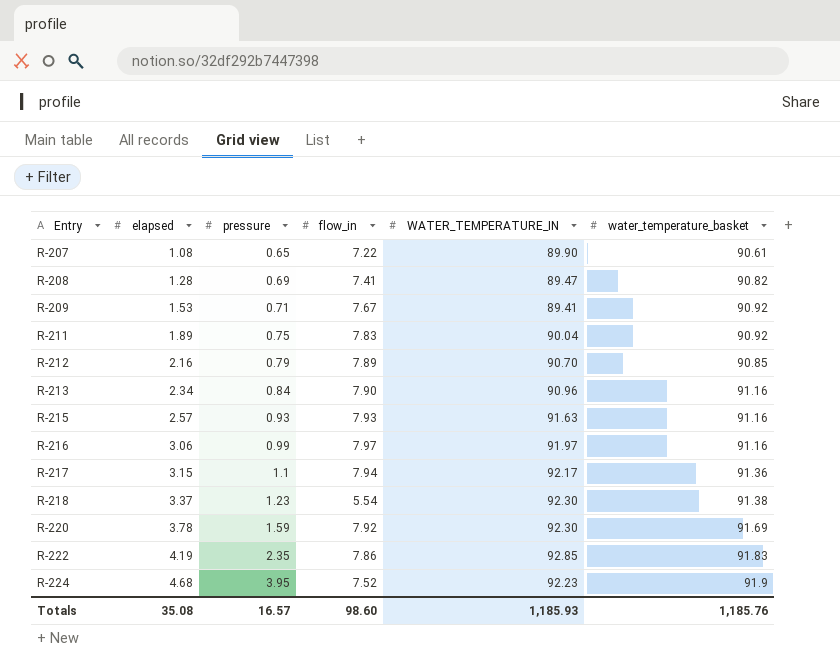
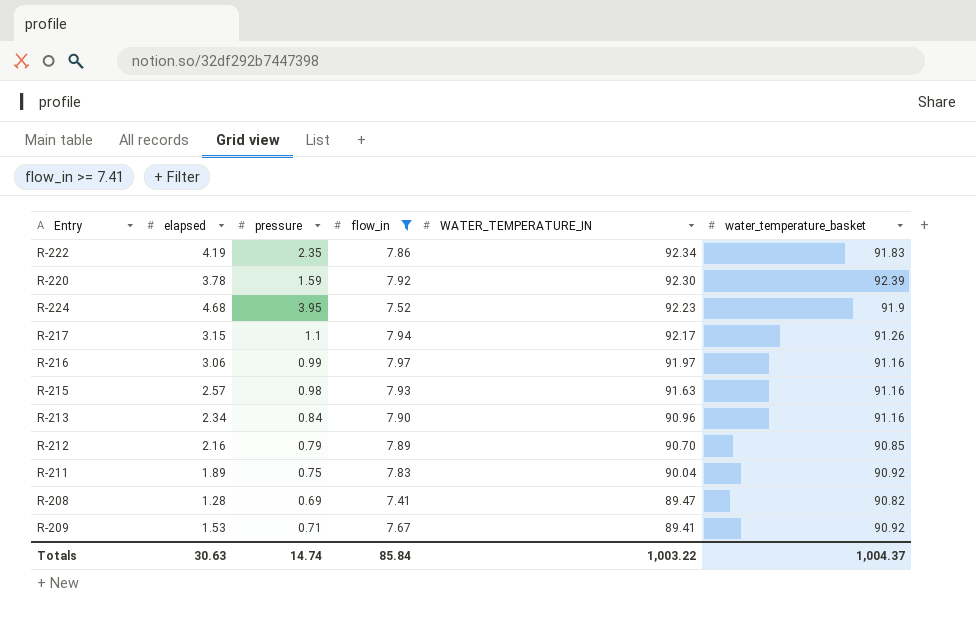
filter: none -> flow_in >= 7.41
row order: Entry ascending -> WATER_TEMPERATURE_IN descending
R-222 | WATER_TEMPERATURE_IN: 92.85 -> 92.34
R-220 | water_temperature_basket: 91.69 -> 92.39
R-217 | water_temperature_basket: 91.36 -> 91.26
R-215 | pressure: 0.93 -> 0.98
Totals | elapsed: 35.08 -> 30.63
Totals | pressure: 16.57 -> 14.74
Totals | flow_in: 98.60 -> 85.84
Totals | WATER_TEMPERATURE_IN: 1,185.93 -> 1,003.22
Totals | water_temperature_basket: 1,185.76 -> 1,004.37

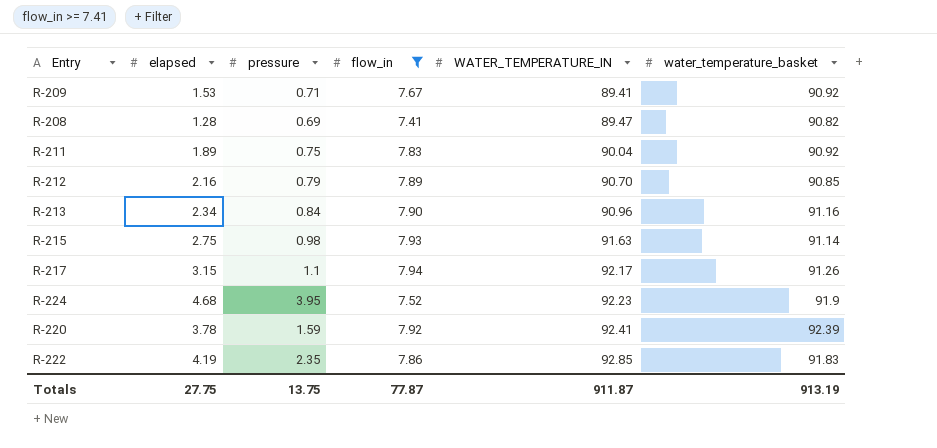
row order: WATER_TEMPERATURE_IN descending -> WATER_TEMPERATURE_IN ascending
row R-216: 3.06 | 0.99 | 7.97 | 91.97 | 91.16 -> none
R-215 | elapsed: 2.57 -> 2.75
R-215 | water_temperature_basket: 91.16 -> 91.14
R-220 | WATER_TEMPERATURE_IN: 92.30 -> 92.41
R-222 | WATER_TEMPERATURE_IN: 92.34 -> 92.85
Totals | elapsed: 30.63 -> 27.75
Totals | pressure: 14.74 -> 13.75
Totals | flow_in: 85.84 -> 77.87
Totals | WATER_TEMPERATURE_IN: 1,003.22 -> 911.87
Totals | water_temperature_basket: 1,004.37 -> 913.19

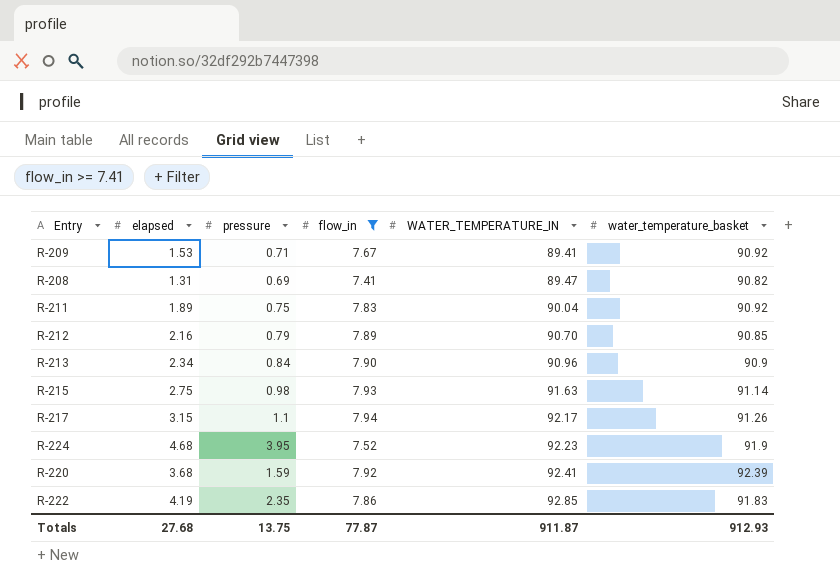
R-208 | elapsed: 1.28 -> 1.31
R-213 | water_temperature_basket: 91.16 -> 90.9
R-220 | elapsed: 3.78 -> 3.68
Totals | elapsed: 27.75 -> 27.68
Totals | water_temperature_basket: 913.19 -> 912.93

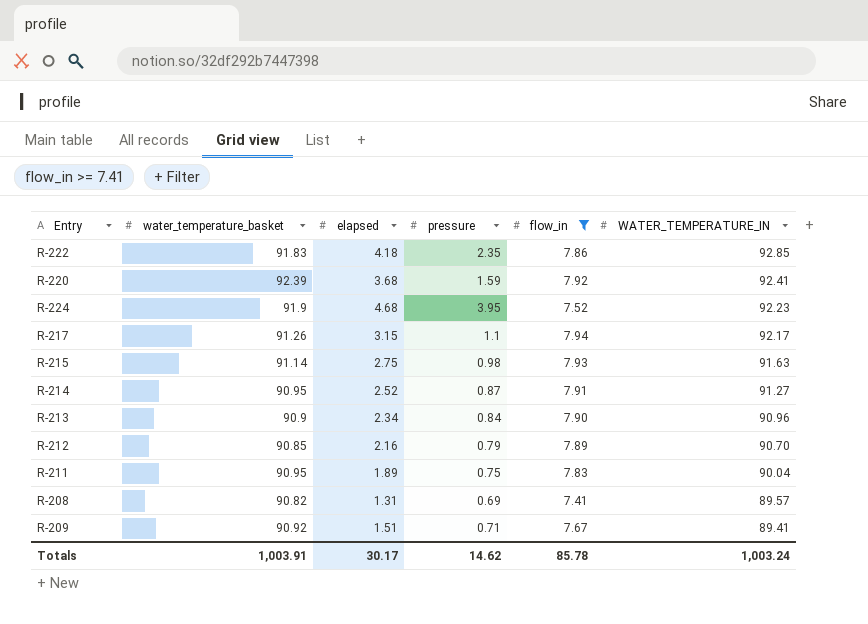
row order: WATER_TEMPERATURE_IN ascending -> WATER_TEMPERATURE_IN descending
column water_temperature_basket | position: 6 -> 2
R-222 | elapsed: 4.19 -> 4.18
row R-214: none -> 90.95 | 2.52 | 0.87 | 7.91 | 91.27
R-211 | water_temperature_basket: 90.92 -> 90.95
R-208 | WATER_TEMPERATURE_IN: 89.47 -> 89.57
R-209 | elapsed: 1.53 -> 1.51
Totals | water_temperature_basket: 912.93 -> 1,003.91
Totals | elapsed: 27.68 -> 30.17
Totals | pressure: 13.75 -> 14.62
Totals | flow_in: 77.87 -> 85.78
Totals | WATER_TEMPERATURE_IN: 911.87 -> 1,003.24

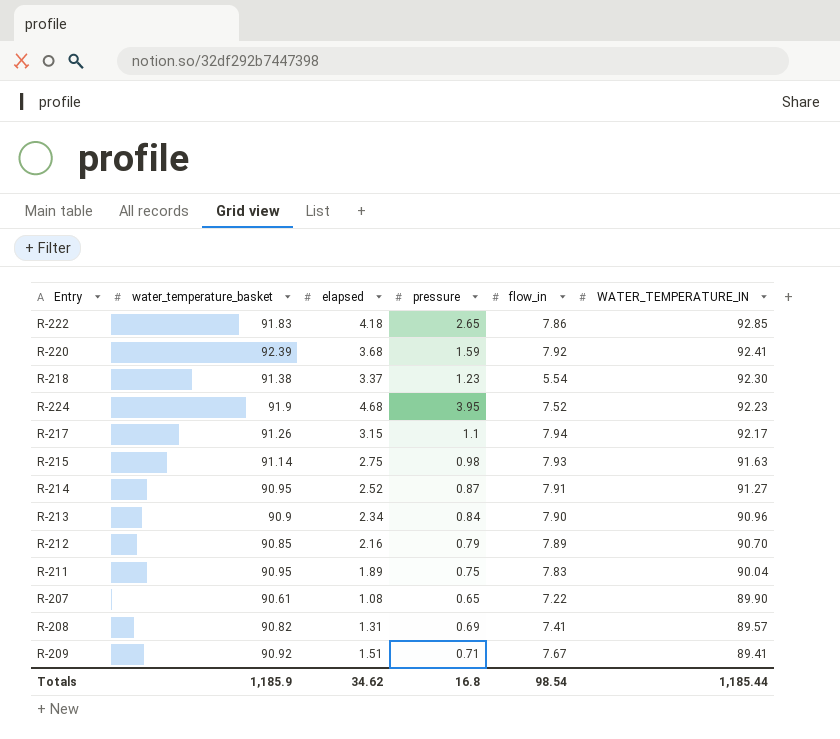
filter: flow_in >= 7.41 -> none
R-222 | pressure: 2.35 -> 2.65
Totals | water_temperature_basket: 1,003.91 -> 1,185.9
Totals | elapsed: 30.17 -> 34.62
Totals | pressure: 14.62 -> 16.8
Totals | flow_in: 85.78 -> 98.54
Totals | WATER_TEMPERATURE_IN: 1,003.24 -> 1,185.44

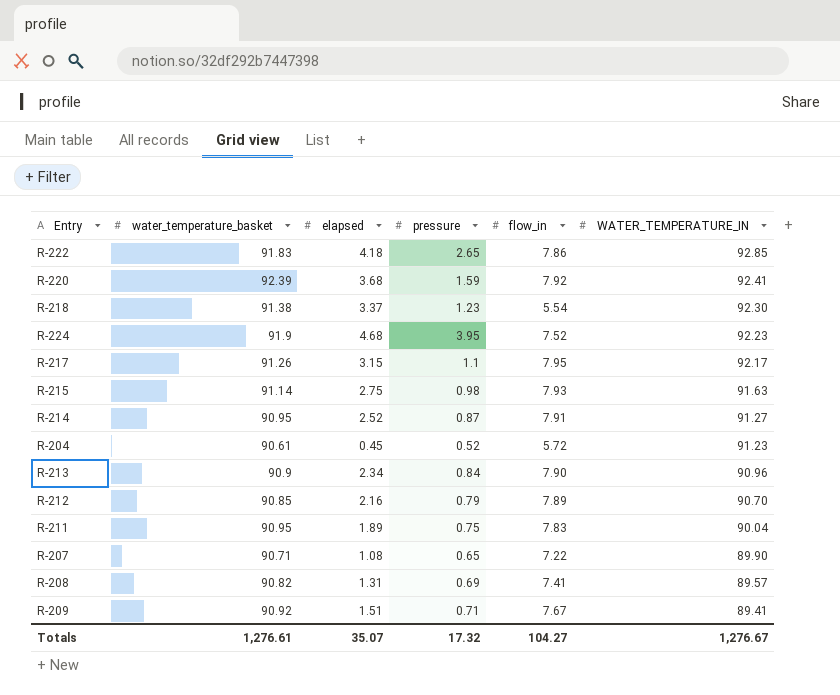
R-217 | flow_in: 7.94 -> 7.95
row R-204: none -> 90.61 | 0.45 | 0.52 | 5.72 | 91.23
R-207 | water_temperature_basket: 90.61 -> 90.71
Totals | water_temperature_basket: 1,185.9 -> 1,276.61
Totals | elapsed: 34.62 -> 35.07
Totals | pressure: 16.8 -> 17.32
Totals | flow_in: 98.54 -> 104.27
Totals | WATER_TEMPERATURE_IN: 1,185.44 -> 1,276.67

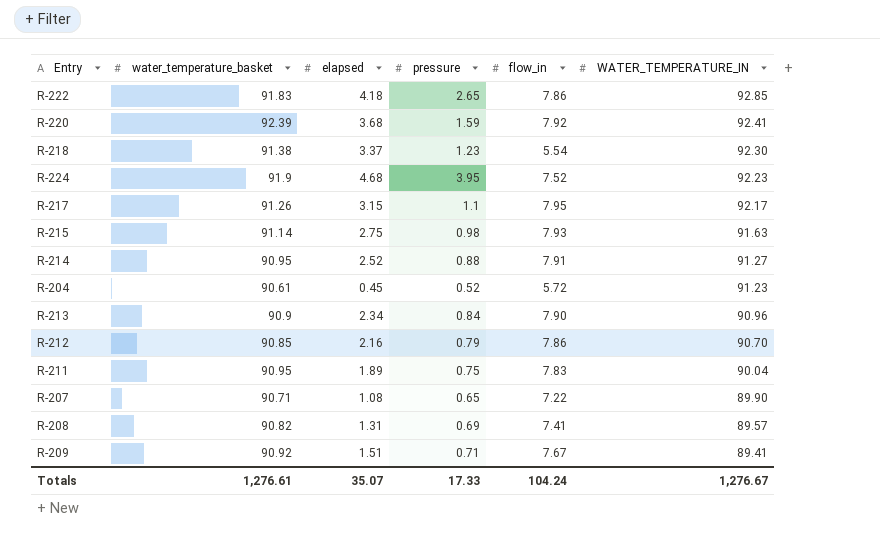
R-214 | pressure: 0.87 -> 0.88
R-212 | flow_in: 7.89 -> 7.86
Totals | pressure: 17.32 -> 17.33
Totals | flow_in: 104.27 -> 104.24

